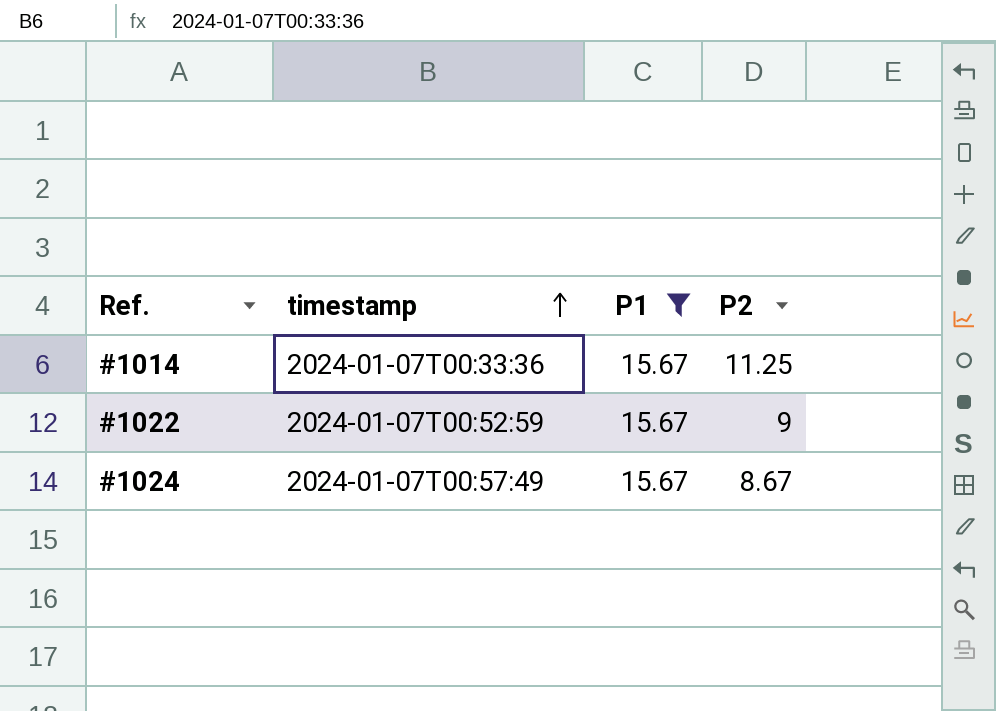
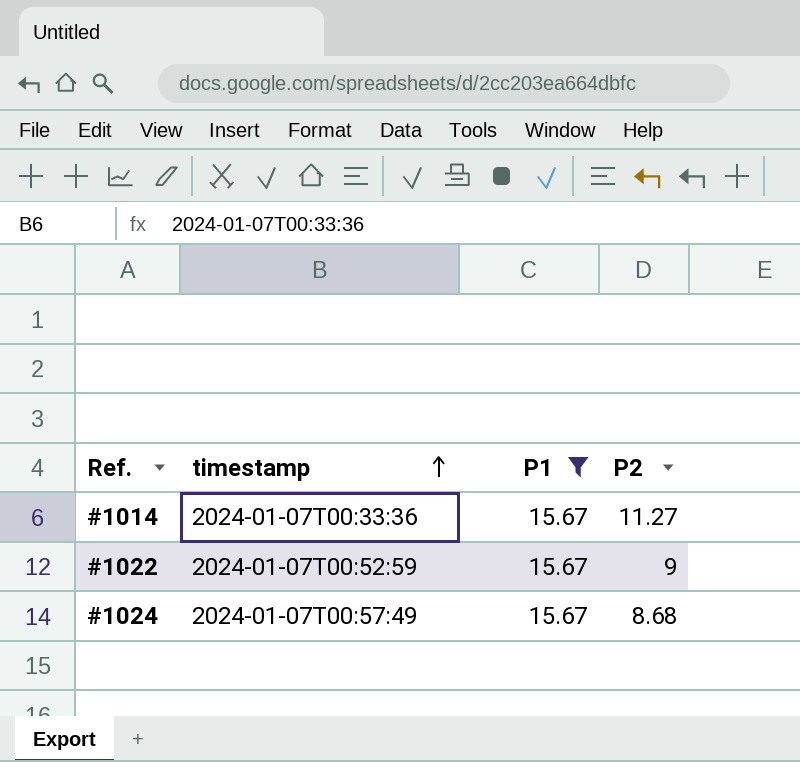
#1014 | P2: 11.25 -> 11.27
#1024 | P2: 8.67 -> 8.68

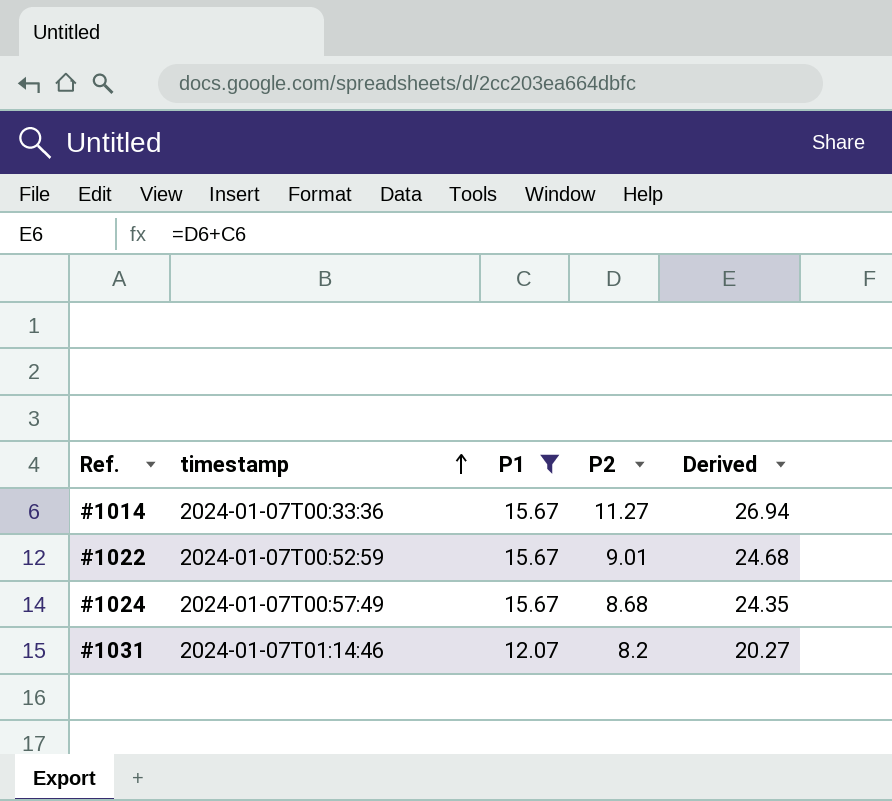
column Derived | formula: none -> [P1] + [P2]
#1022 | P2: 9 -> 9.01
row #1031: none -> 2024-01-07T01:14:46 | 12.07 | 8.2 | 20.27

